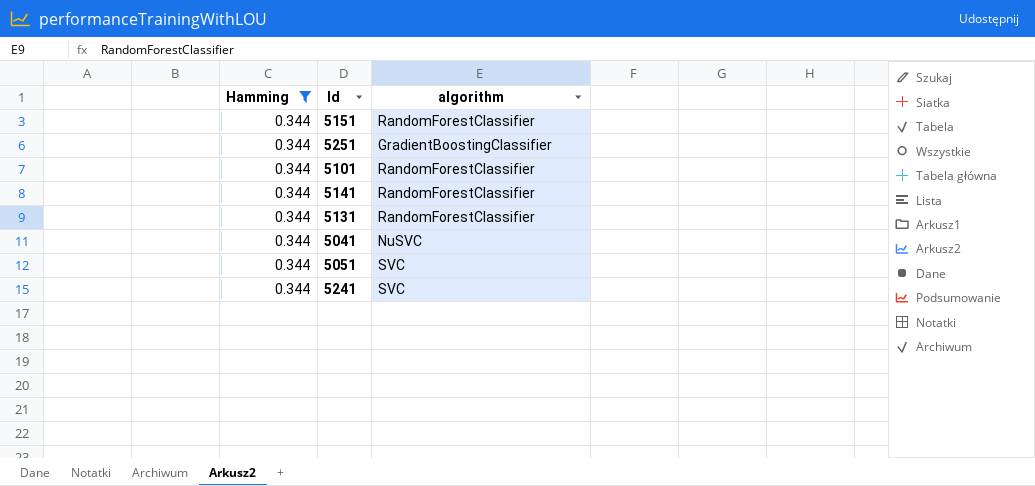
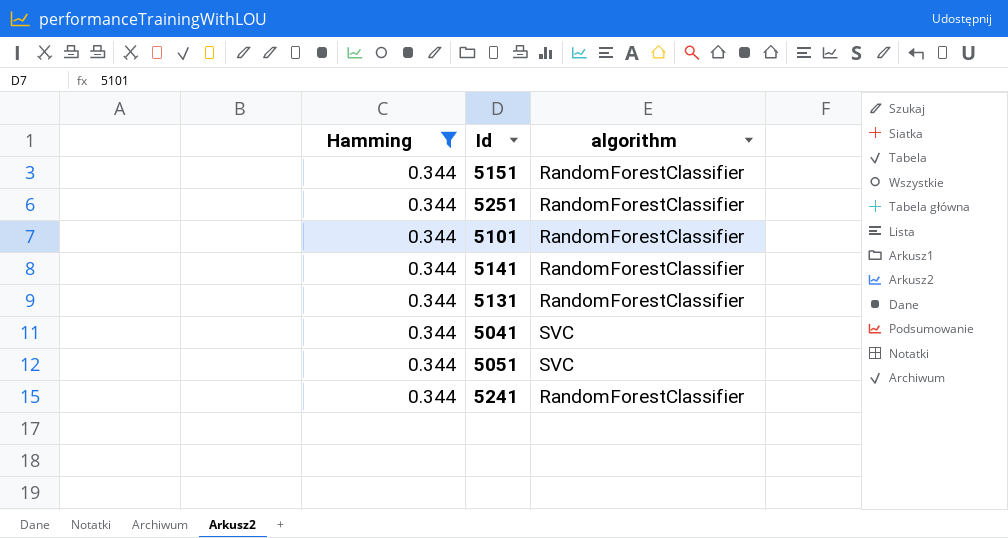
5251 | algorithm: GradientBoostingClassifier -> RandomForestClassifier
5041 | algorithm: NuSVC -> SVC
5241 | algorithm: SVC -> RandomForestClassifier

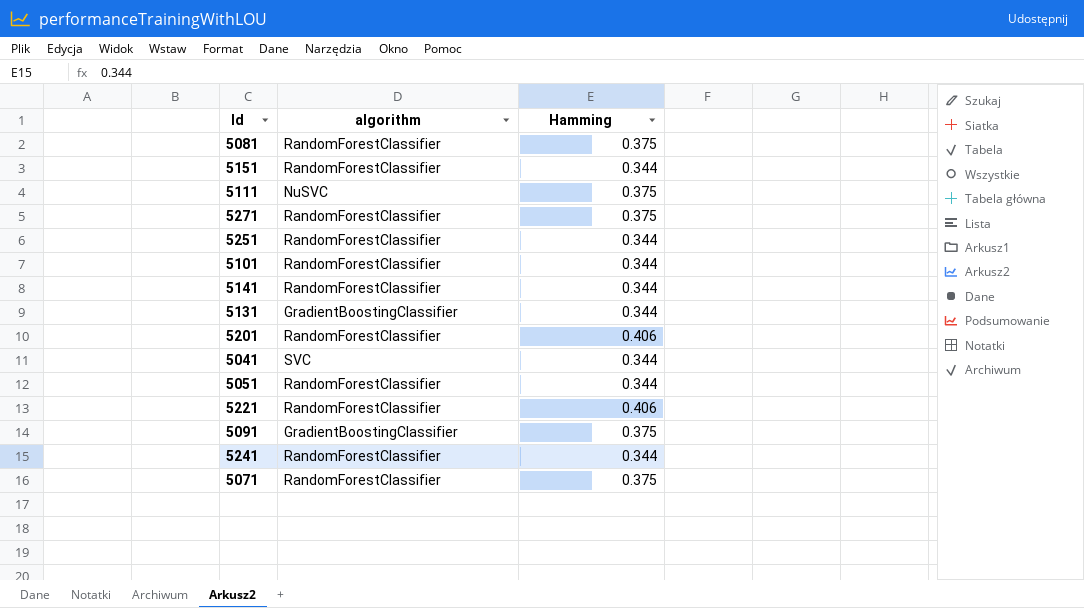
filter: Hamming = 0.344 -> none
column Hamming | position: 1 -> 3
5131 | algorithm: RandomForestClassifier -> GradientBoostingClassifier
5051 | algorithm: SVC -> RandomForestClassifier

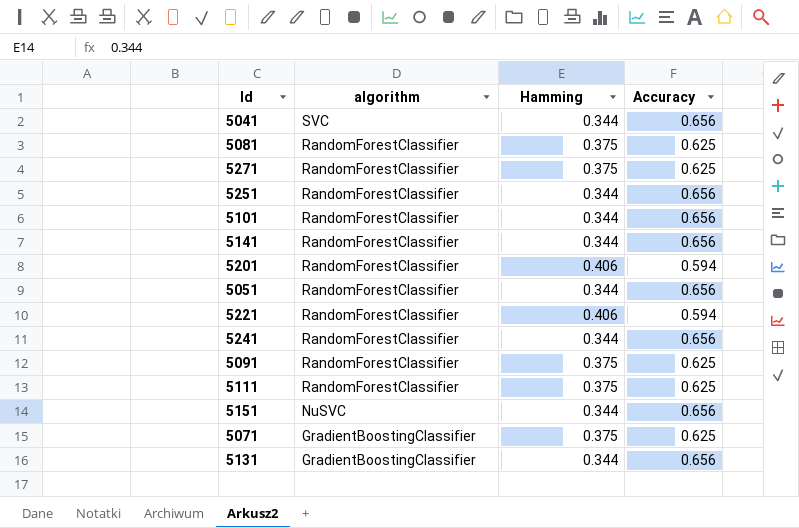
row order: none -> algorithm descending
column Accuracy | position: none -> 4
5091 | algorithm: GradientBoostingClassifier -> RandomForestClassifier
5111 | algorithm: NuSVC -> RandomForestClassifier
5151 | algorithm: RandomForestClassifier -> NuSVC
5071 | algorithm: RandomForestClassifier -> GradientBoostingClassifier

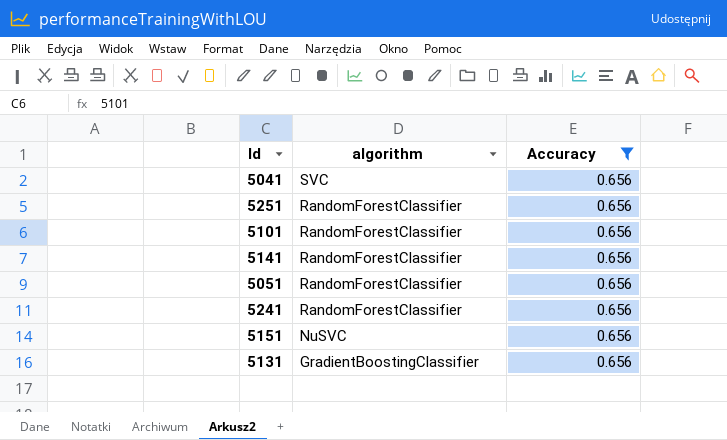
filter: none -> Accuracy = 0.656
column Hamming | position: 3 -> none

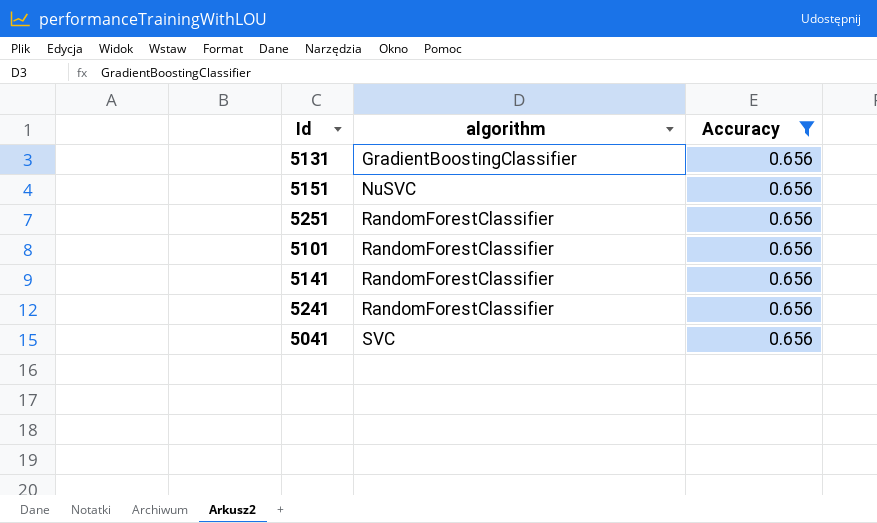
row order: algorithm descending -> algorithm ascending
row 5051: RandomForestClassifier | 0.656 -> none

